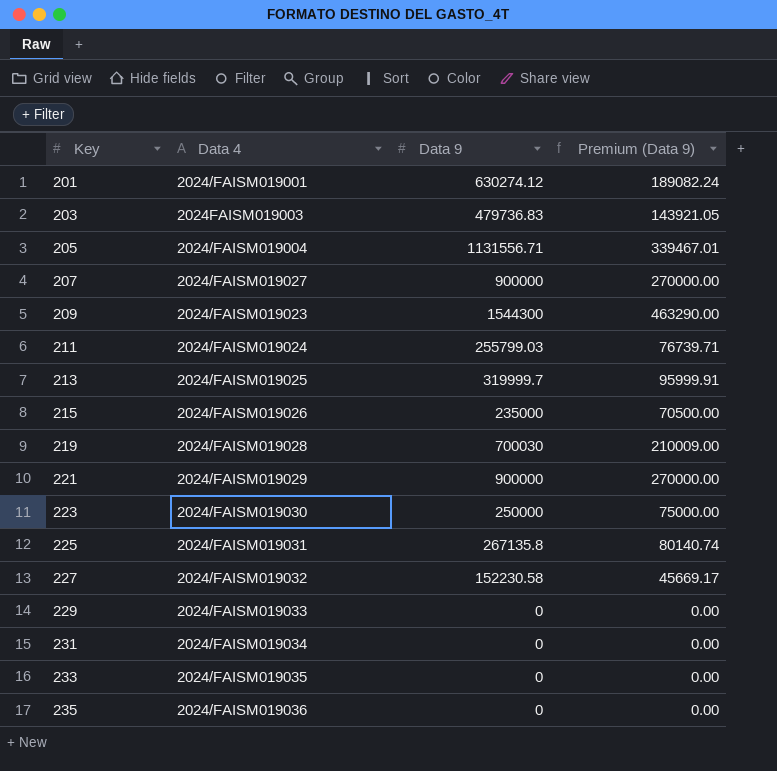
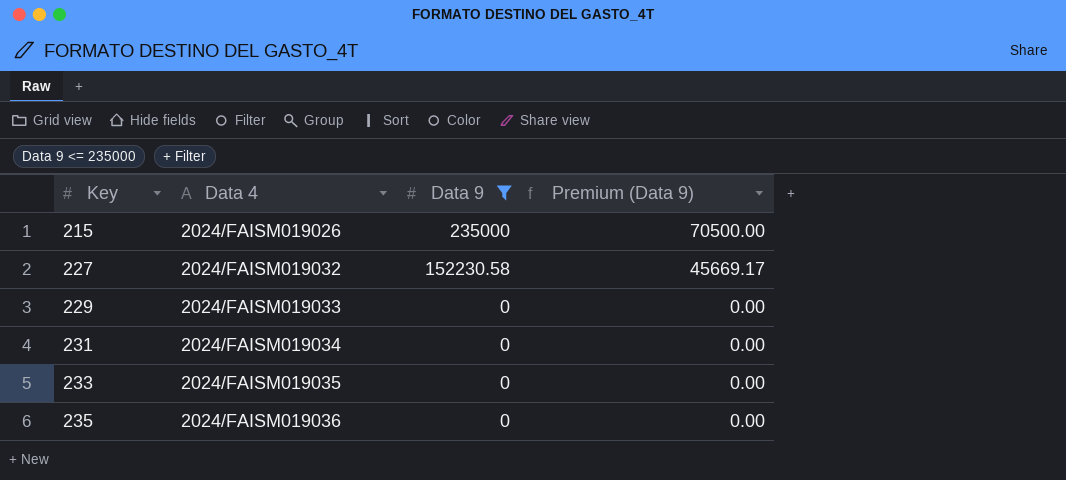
filter: none -> Data 9 <= 235000

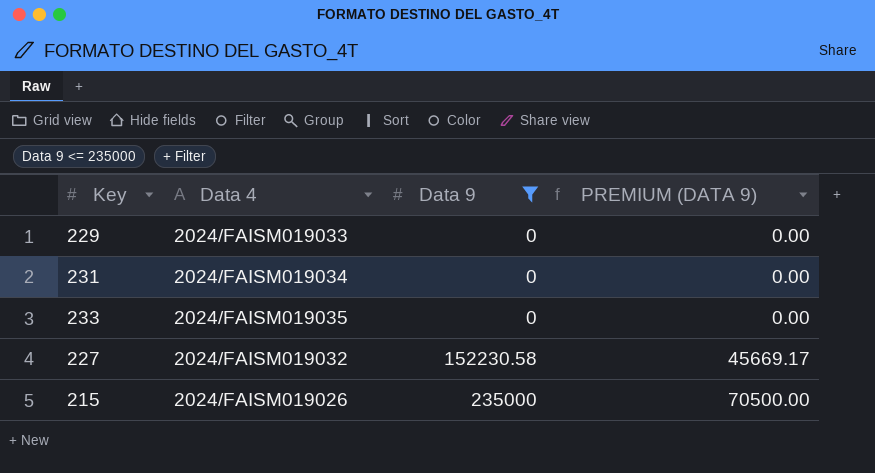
row order: Key ascending -> Data 9 ascending
column name: Premium (Data 9) -> PREMIUM (DATA 9)
row 235: 2024/FAISM019036 | 0 | 0.00 -> none

